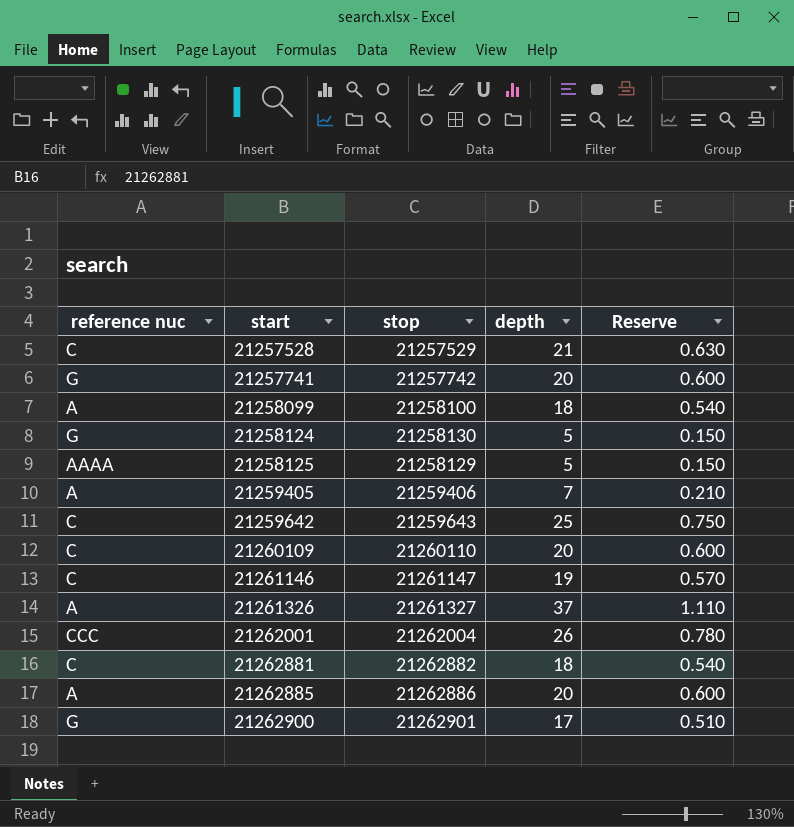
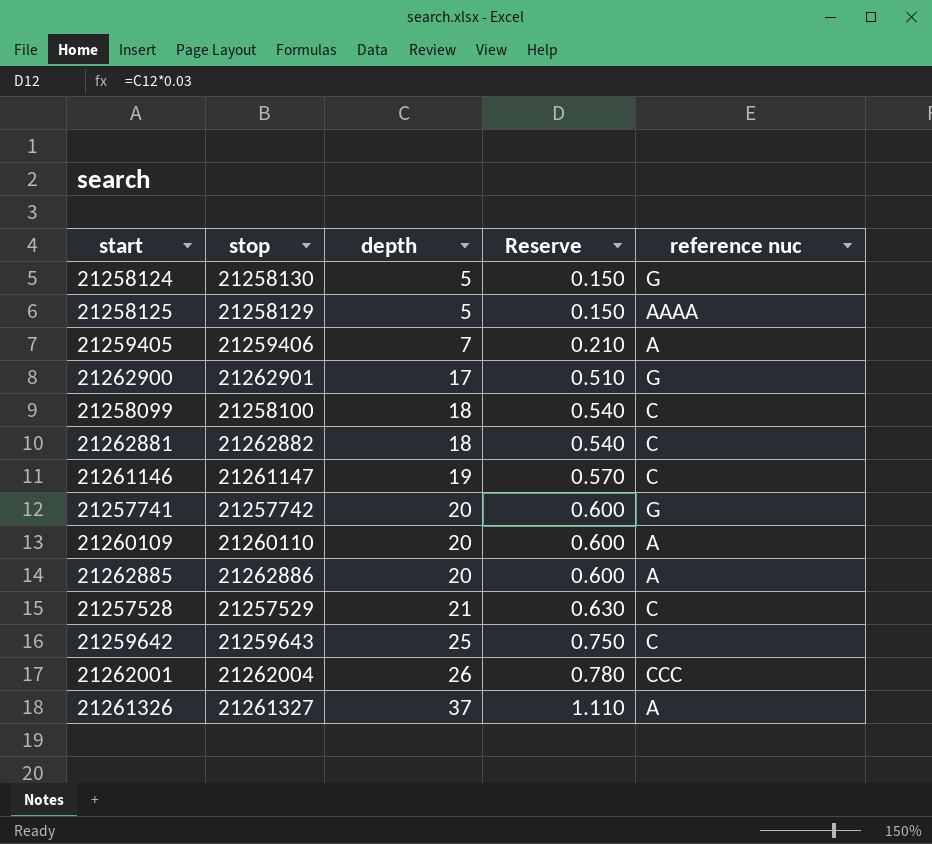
row order: start ascending -> depth ascending
column reference nuc | position: 1 -> 5
21258099 | reference nuc: A -> C
21260109 | reference nuc: C -> A

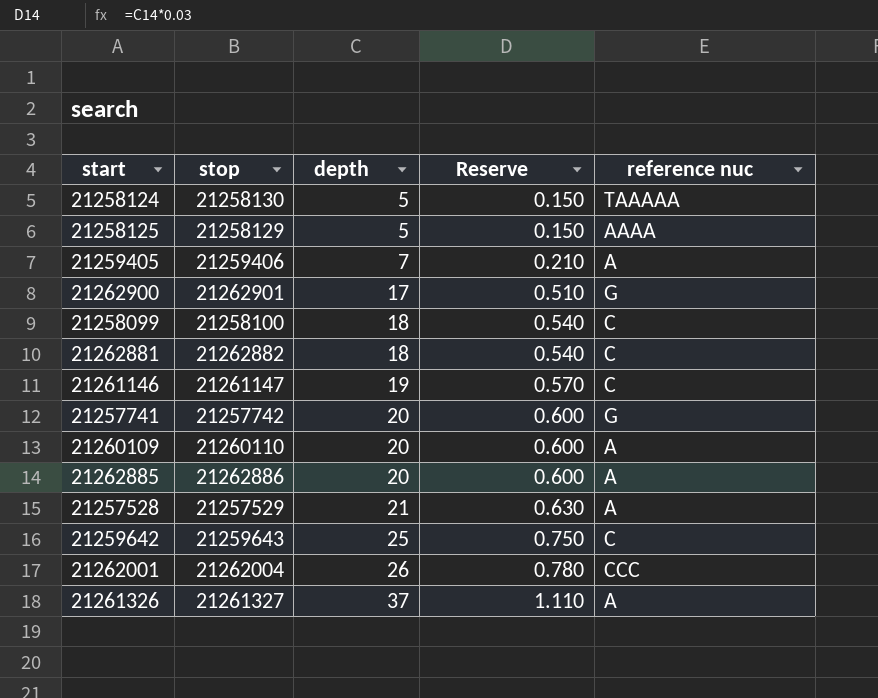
21258124 | reference nuc: G -> TAAAAA
21257528 | reference nuc: C -> A

